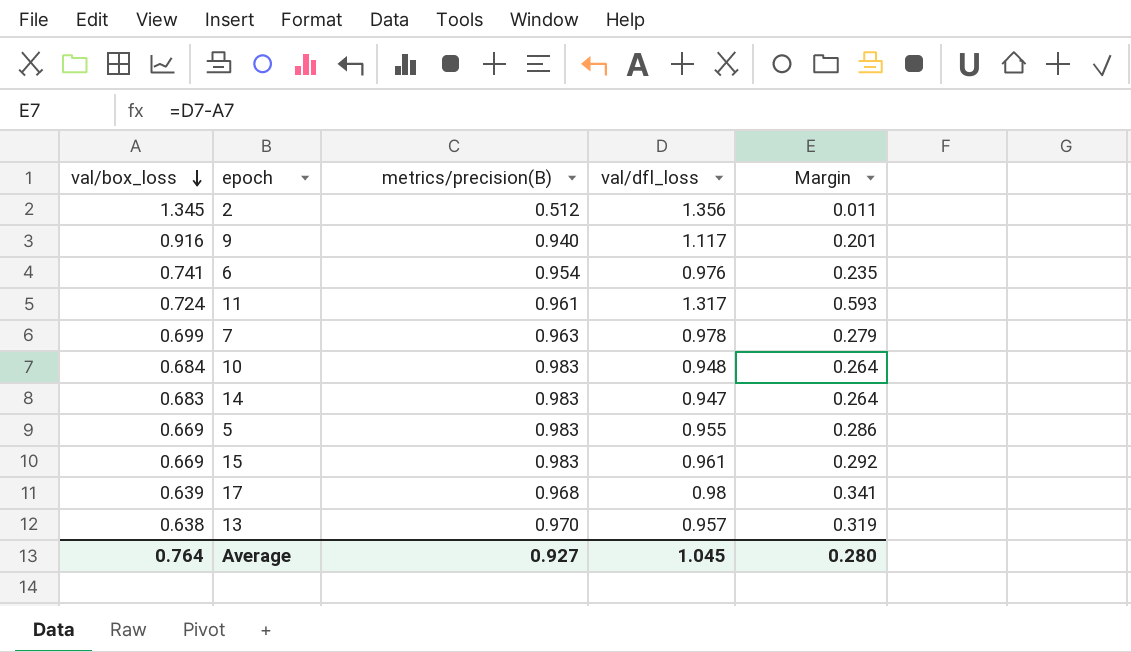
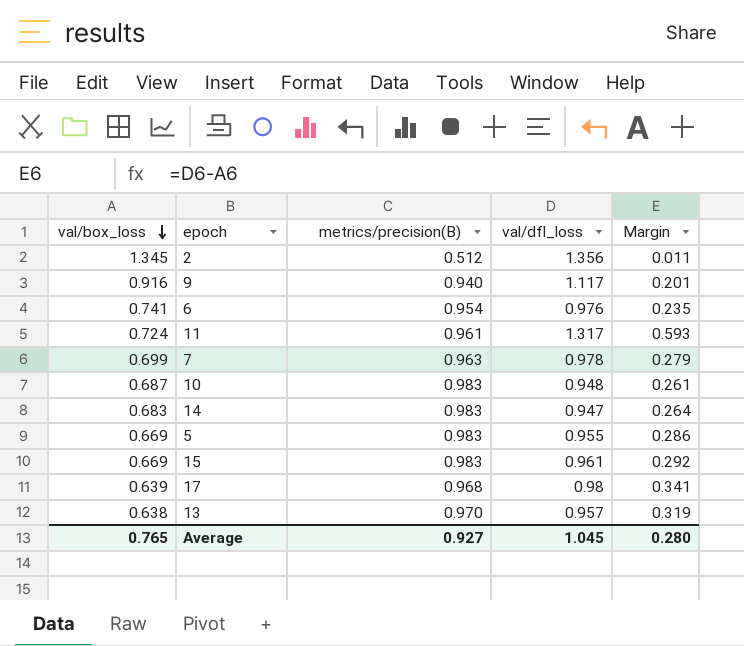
10 | val/box_loss: 0.684 -> 0.687
10 | Margin: 0.264 -> 0.261
Average | val/box_loss: 0.764 -> 0.765

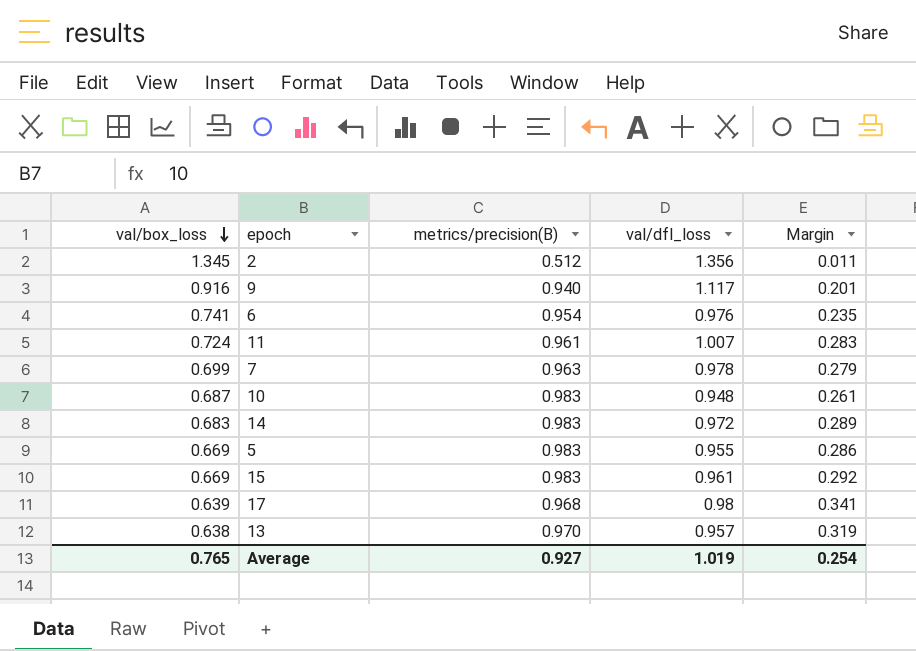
11 | val/dfl_loss: 1.317 -> 1.007
11 | Margin: 0.593 -> 0.283
14 | val/dfl_loss: 0.947 -> 0.972
14 | Margin: 0.264 -> 0.289
Average | val/dfl_loss: 1.045 -> 1.019
Average | Margin: 0.280 -> 0.254

